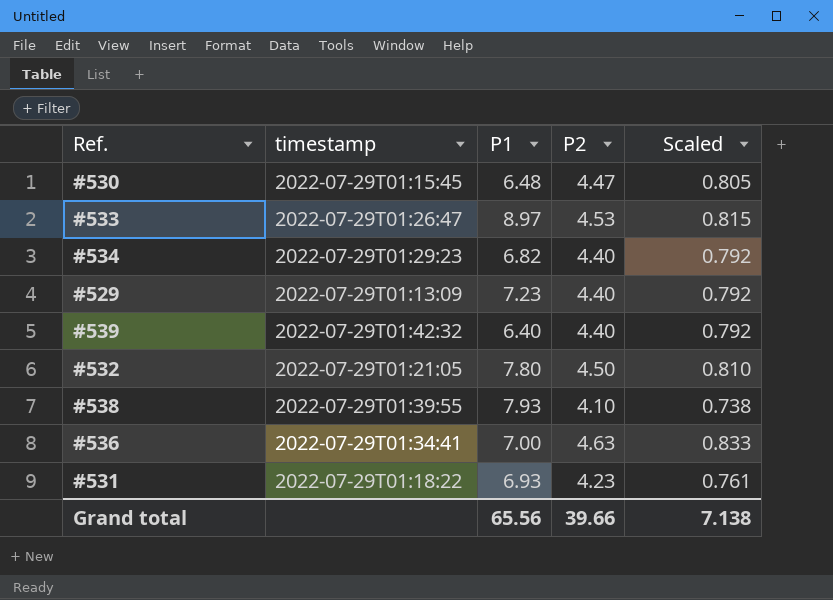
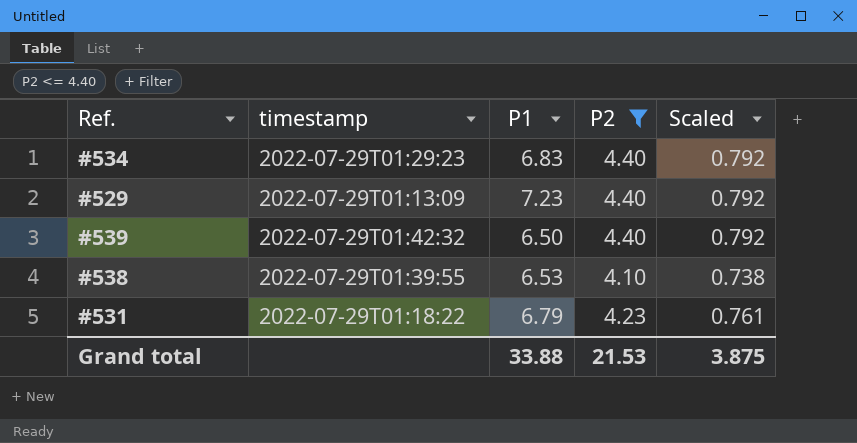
filter: none -> P2 <= 4.40
#534 | P1: 6.82 -> 6.83
#539 | P1: 6.40 -> 6.50
#538 | P1: 7.93 -> 6.53
#531 | P1: 6.93 -> 6.79
Grand total | P1: 65.56 -> 33.88
Grand total | P2: 39.66 -> 21.53
Grand total | Scaled: 7.138 -> 3.875

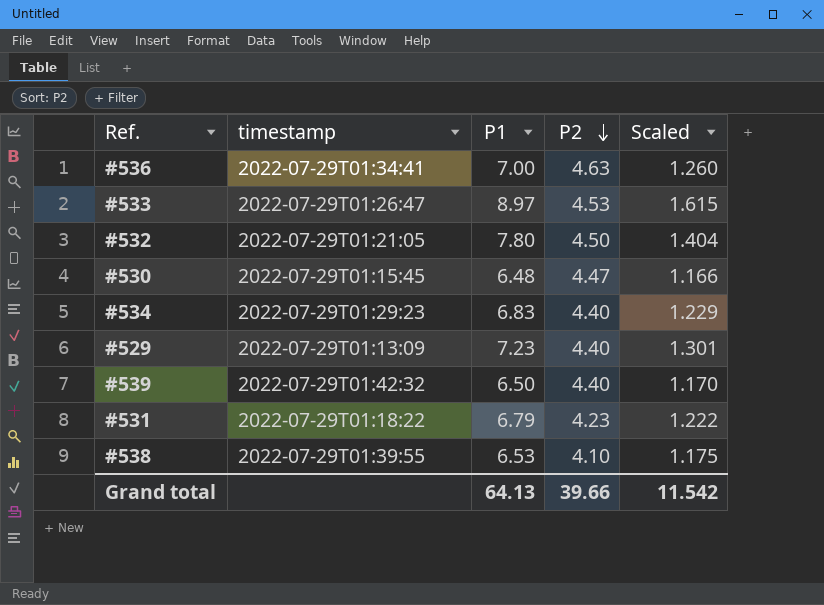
filter: P2 <= 4.40 -> none
row order: none -> P2 descending
column Scaled | formula: [P2] * 0.18 -> [P1] * 0.18
Grand total | P1: 33.88 -> 64.13
Grand total | P2: 21.53 -> 39.66
Grand total | Scaled: 3.875 -> 11.542

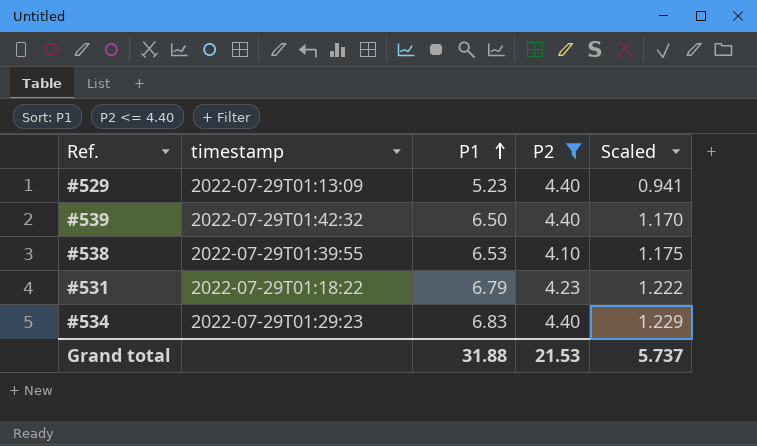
filter: none -> P2 <= 4.40
row order: P2 descending -> P1 ascending
#529 | P1: 7.23 -> 5.23
#529 | Scaled: 1.301 -> 0.941
Grand total | P1: 64.13 -> 31.88
Grand total | P2: 39.66 -> 21.53
Grand total | Scaled: 11.542 -> 5.737

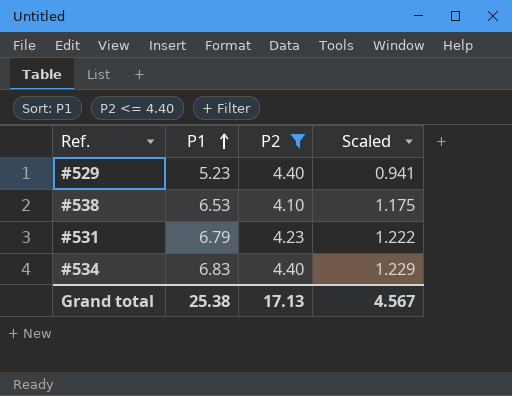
column timestamp | position: 2 -> none
row #539: 2022-07-29T01:42:32 | 6.50 | 4.40 | 1.170 -> none
Grand total | P1: 31.88 -> 25.38
Grand total | P2: 21.53 -> 17.13
Grand total | Scaled: 5.737 -> 4.567

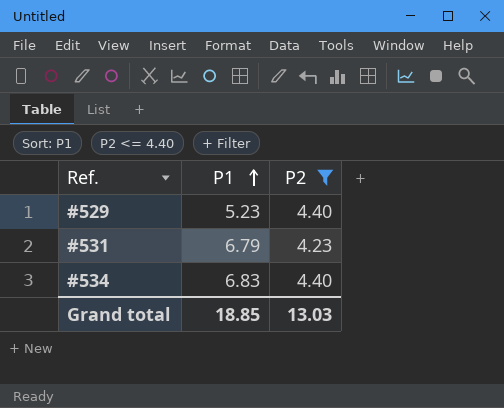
column Scaled | formula: [P1] * 0.18 -> none
row #538: 6.53 | 4.10 | 1.175 -> none
Grand total | P1: 25.38 -> 18.85
Grand total | P2: 17.13 -> 13.03

